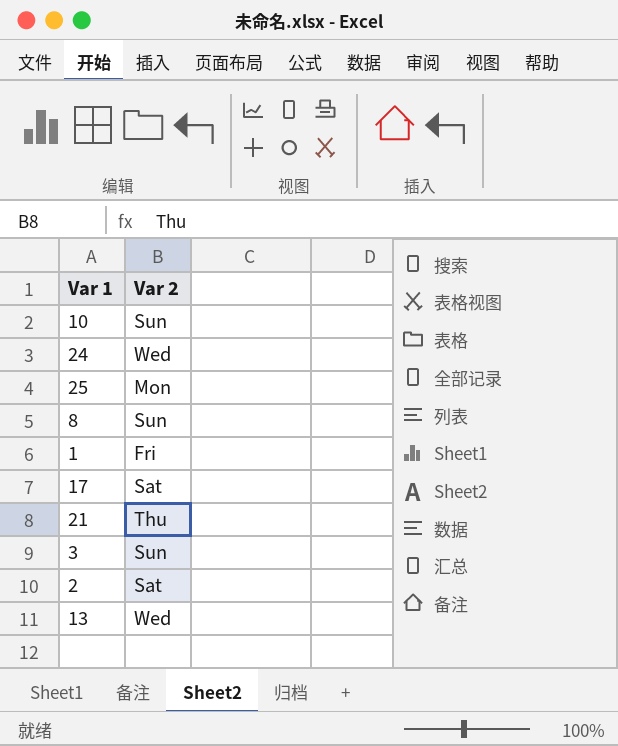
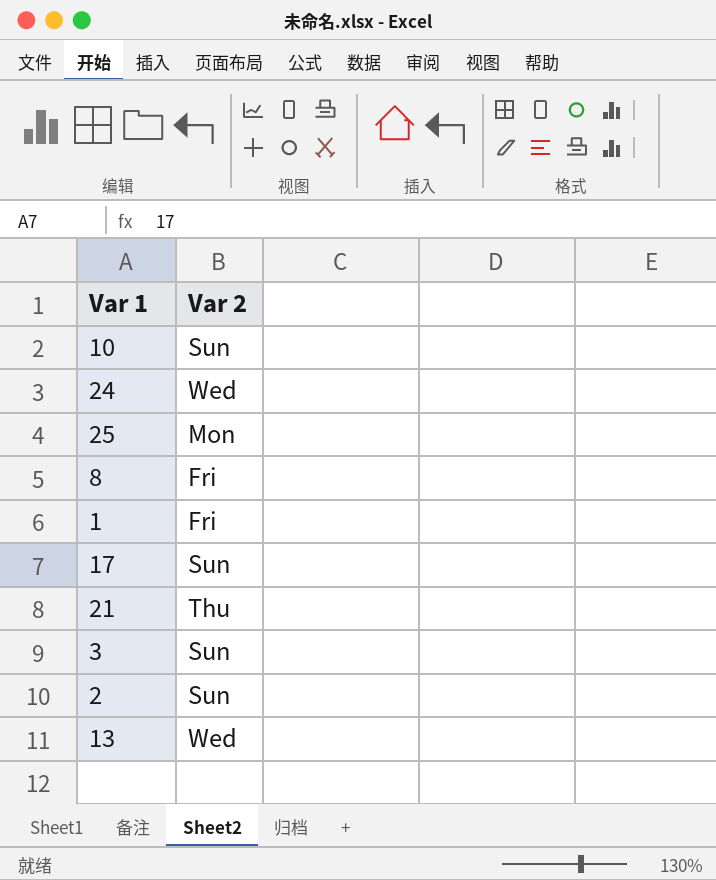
8 | Var 2: Sun -> Fri
17 | Var 2: Sat -> Sun
2 | Var 2: Sat -> Sun

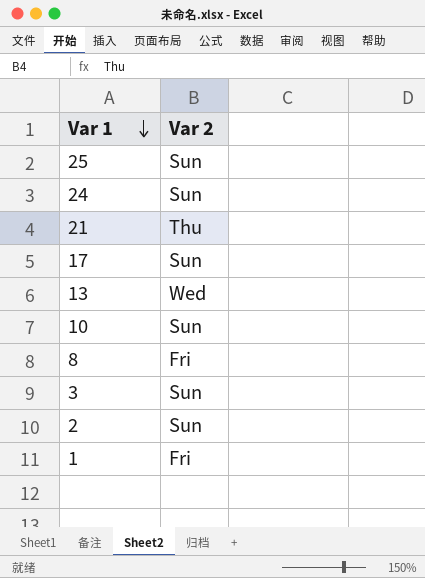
row order: none -> Var 1 descending
25 | Var 2: Mon -> Sun
24 | Var 2: Wed -> Sun

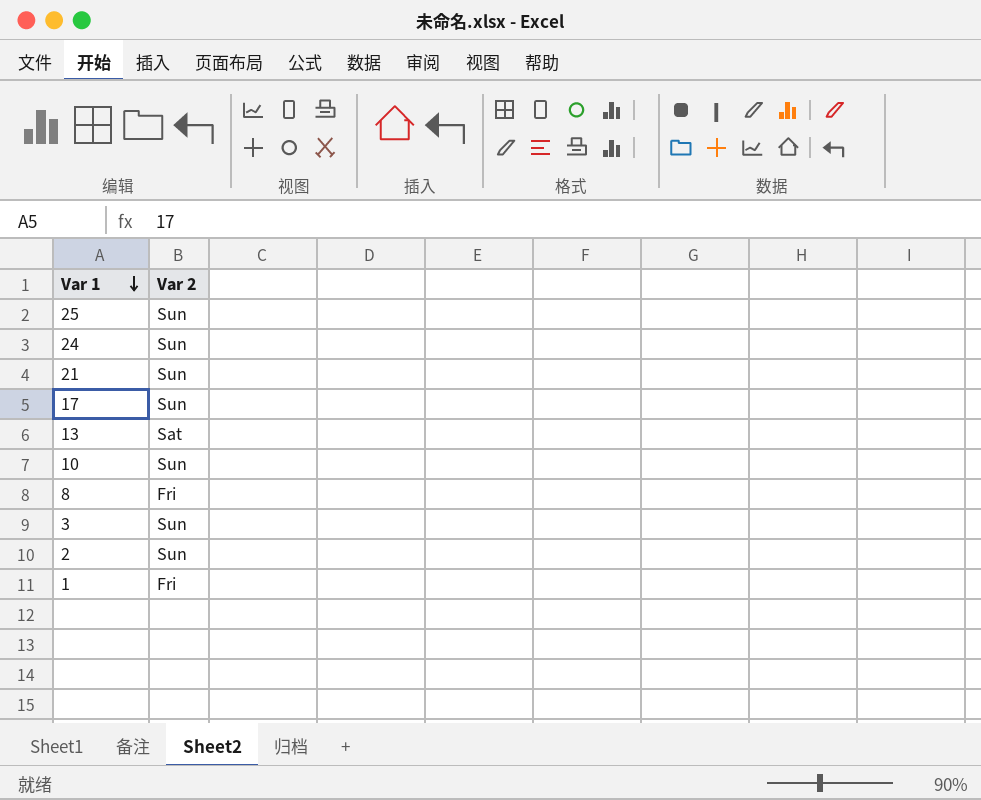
21 | Var 2: Thu -> Sun
13 | Var 2: Wed -> Sat

